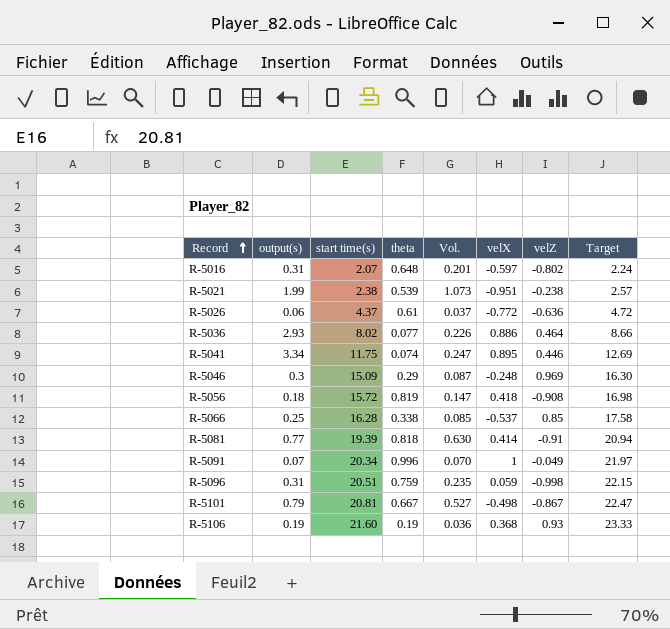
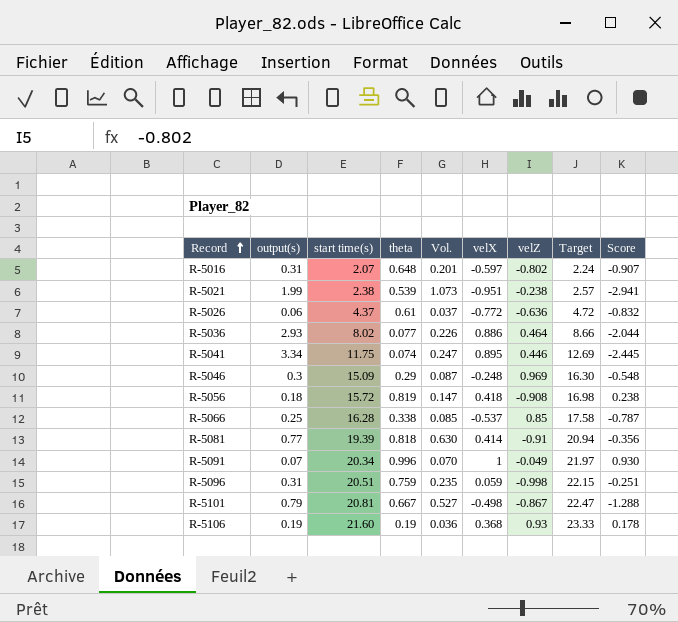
column Score | formula: none -> [velX] - [output(s)]

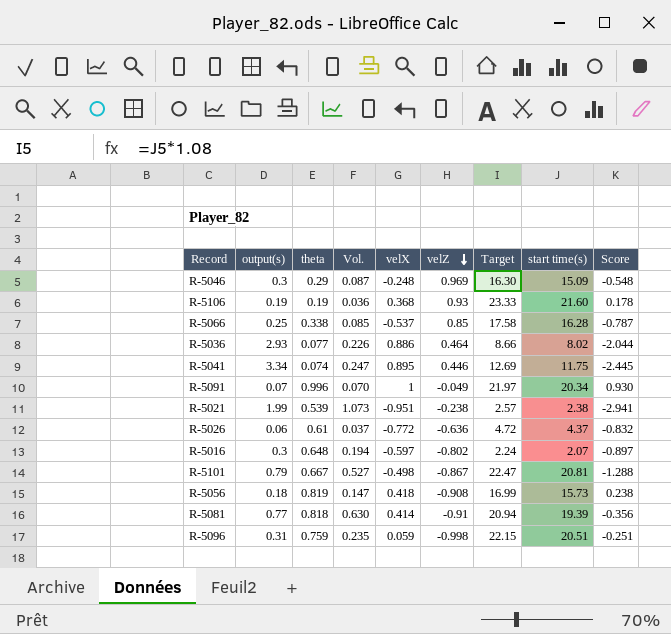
row order: Record ascending -> velZ descending
column start time(s) | position: 3 -> 8
R-5016 | output(s): 0.31 -> 0.3
R-5016 | Vol.: 0.201 -> 0.194
R-5016 | Score: -0.907 -> -0.897
R-5056 | Target: 16.98 -> 16.99
R-5056 | start time(s): 15.72 -> 15.73

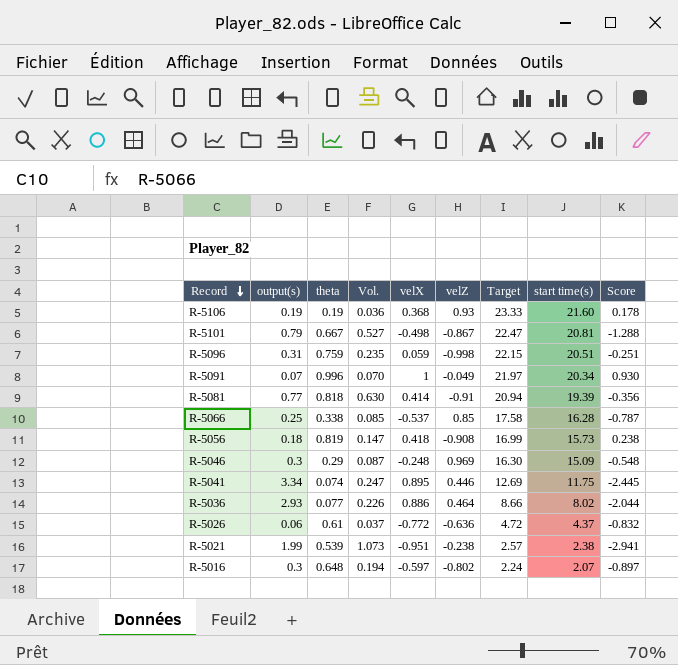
row order: velZ descending -> Record descending

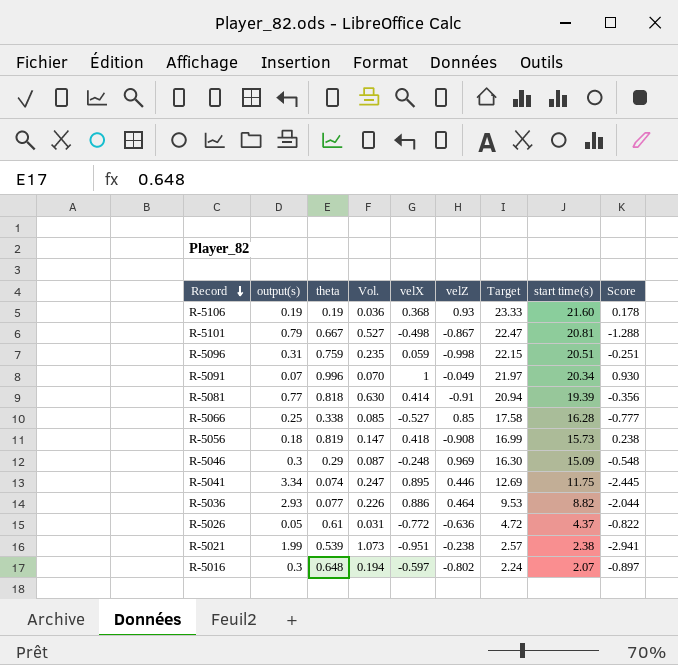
R-5066 | velX: -0.537 -> -0.527
R-5066 | Score: -0.787 -> -0.777
R-5036 | Target: 8.66 -> 9.53
R-5036 | start time(s): 8.02 -> 8.82
R-5026 | output(s): 0.06 -> 0.05
R-5026 | Vol.: 0.037 -> 0.031
R-5026 | Score: -0.832 -> -0.822

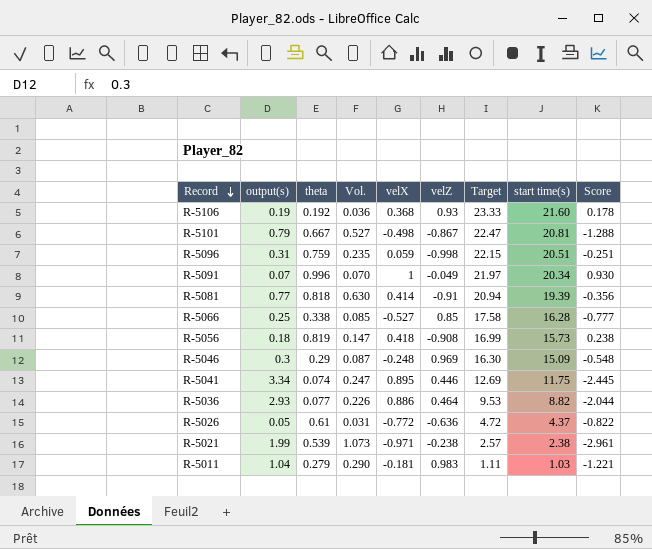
row R-5016: 0.3 | 0.648 | 0.194 | -0.597 | -0.802 | 2.24 | 2.07 | -0.897 -> none
R-5106 | theta: 0.19 -> 0.192
R-5021 | velX: -0.951 -> -0.971
R-5021 | Score: -2.941 -> -2.961
row R-5011: none -> 1.04 | 0.279 | 0.290 | -0.181 | 0.983 | 1.11 | 1.03 | -1.221

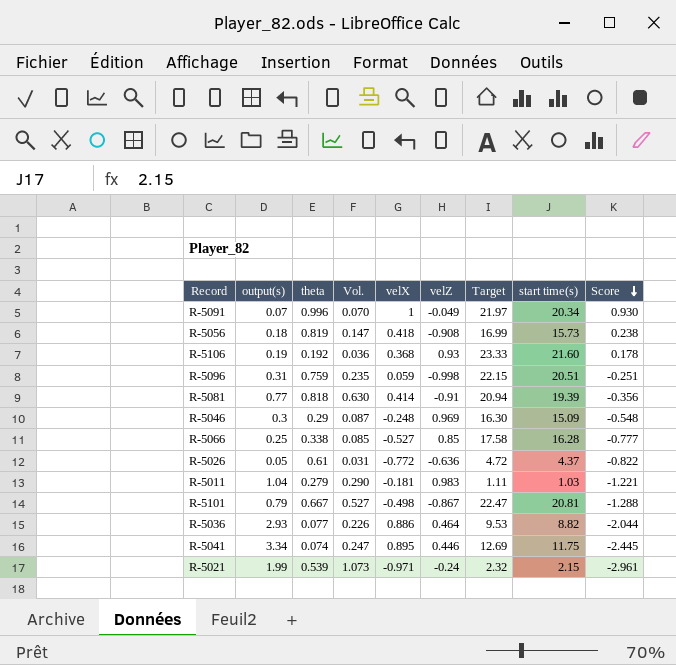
row order: Record descending -> Score descending
R-5021 | velZ: -0.238 -> -0.24
R-5021 | Target: 2.57 -> 2.32
R-5021 | start time(s): 2.38 -> 2.15

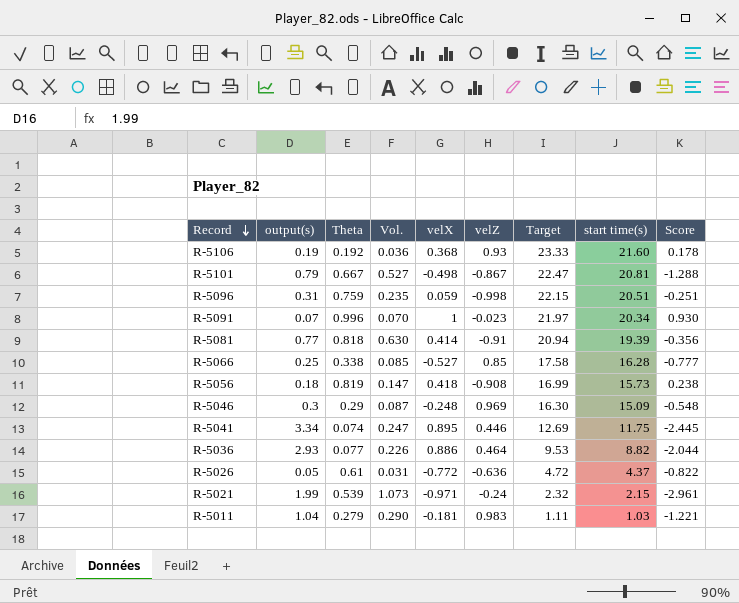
row order: Score descending -> Record descending
column name: theta -> Theta
R-5091 | velZ: -0.049 -> -0.023

